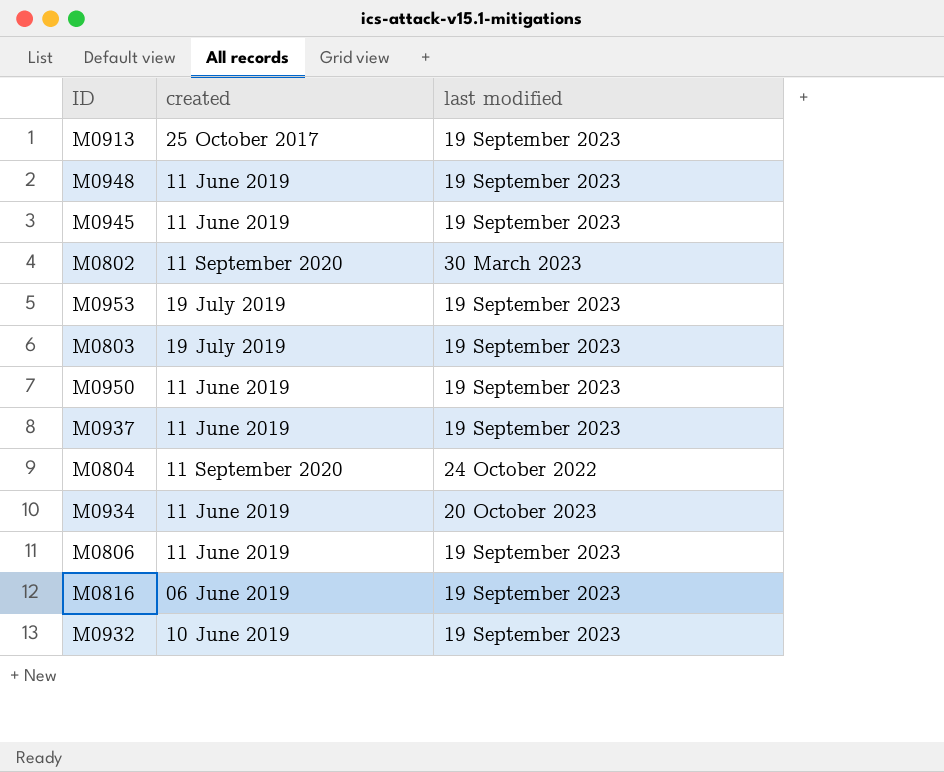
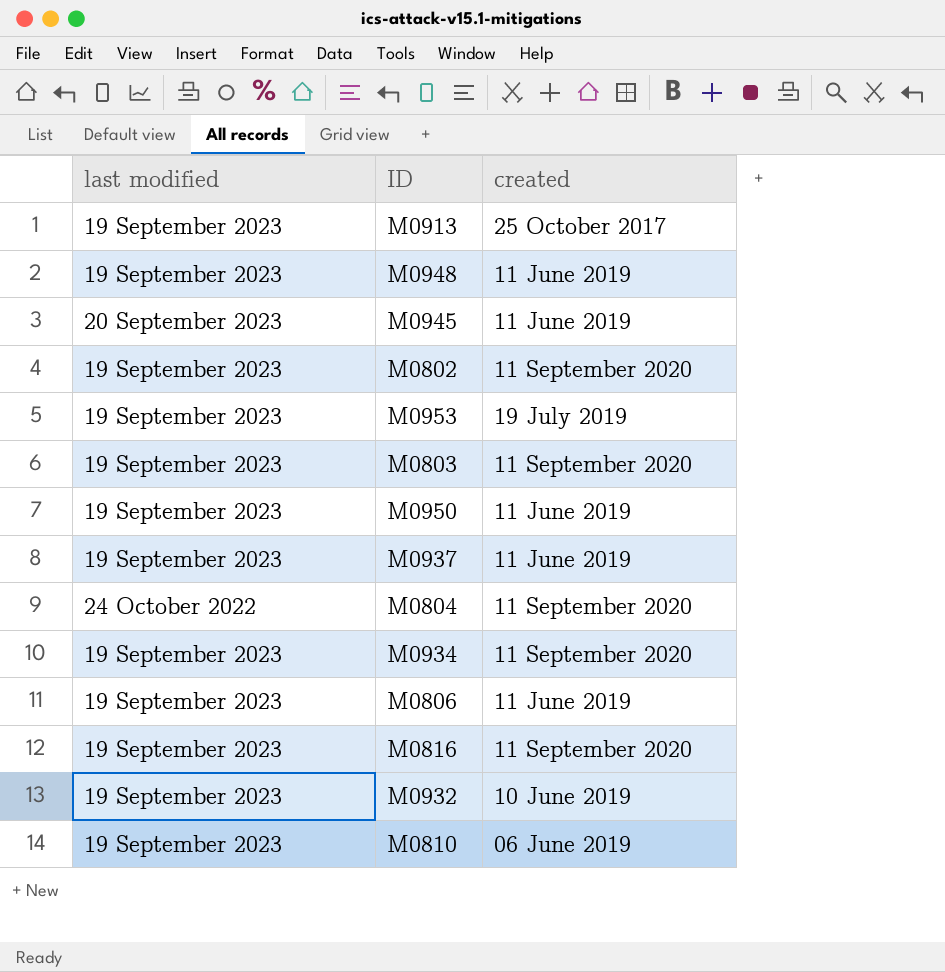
column last modified | position: 3 -> 1
M0945 | last modified: 19 September 2023 -> 20 September 2023
M0802 | last modified: 30 March 2023 -> 19 September 2023
M0803 | created: 19 July 2019 -> 11 September 2020
M0934 | last modified: 20 October 2023 -> 19 September 2023
M0934 | created: 11 June 2019 -> 11 September 2020
M0816 | created: 06 June 2019 -> 11 September 2020
row M0810: none -> 19 September 2023 | 06 June 2019

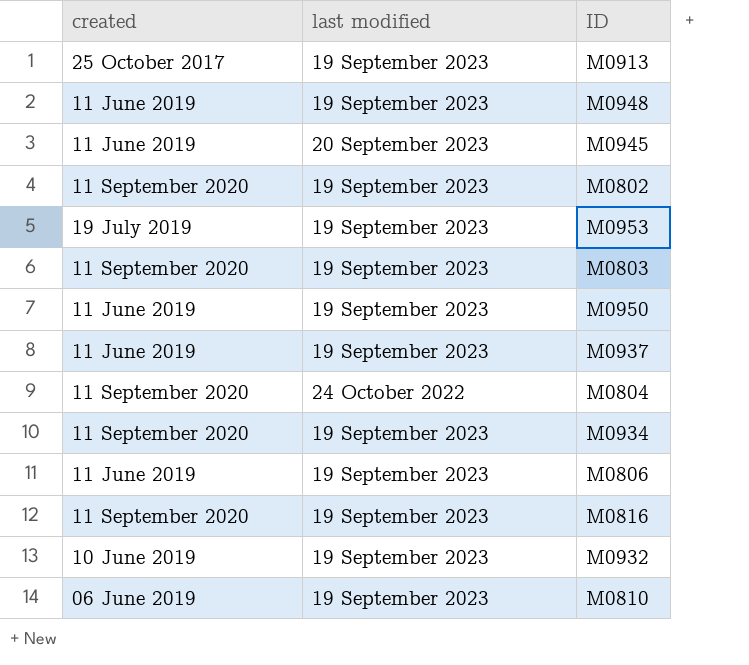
column created | position: 3 -> 1

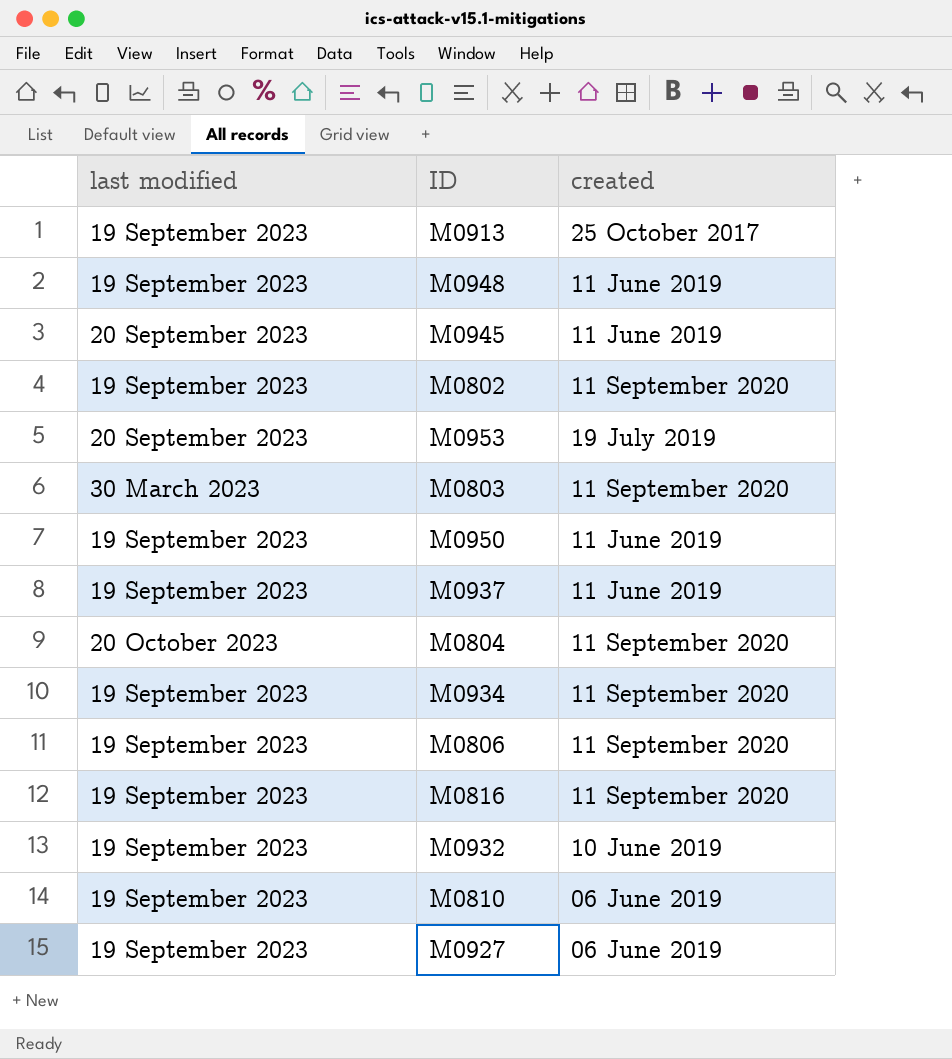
column created | position: 1 -> 3
M0953 | last modified: 19 September 2023 -> 20 September 2023
M0803 | last modified: 19 September 2023 -> 30 March 2023
M0804 | last modified: 24 October 2022 -> 20 October 2023
M0806 | created: 11 June 2019 -> 11 September 2020
row M0927: none -> 19 September 2023 | 06 June 2019

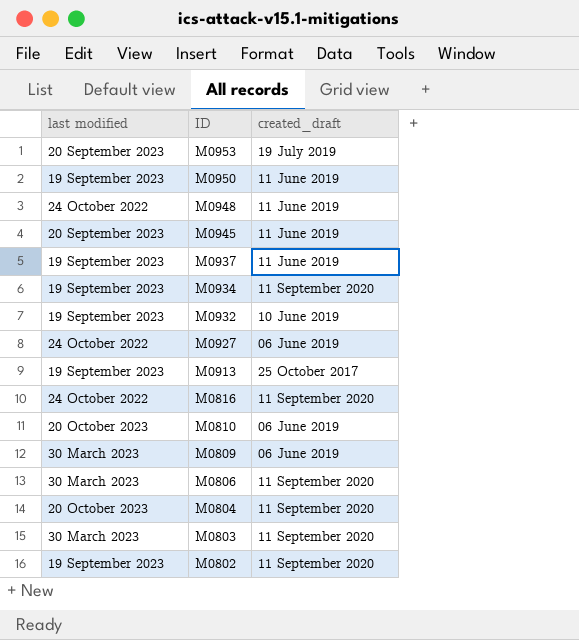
row order: none -> ID descending
column name: created -> created_draft
M0948 | last modified: 19 September 2023 -> 24 October 2022
M0927 | last modified: 19 September 2023 -> 24 October 2022
M0816 | last modified: 19 September 2023 -> 24 October 2022
M0810 | last modified: 19 September 2023 -> 20 October 2023
row M0809: none -> 30 March 2023 | 06 June 2019
M0806 | last modified: 19 September 2023 -> 30 March 2023

